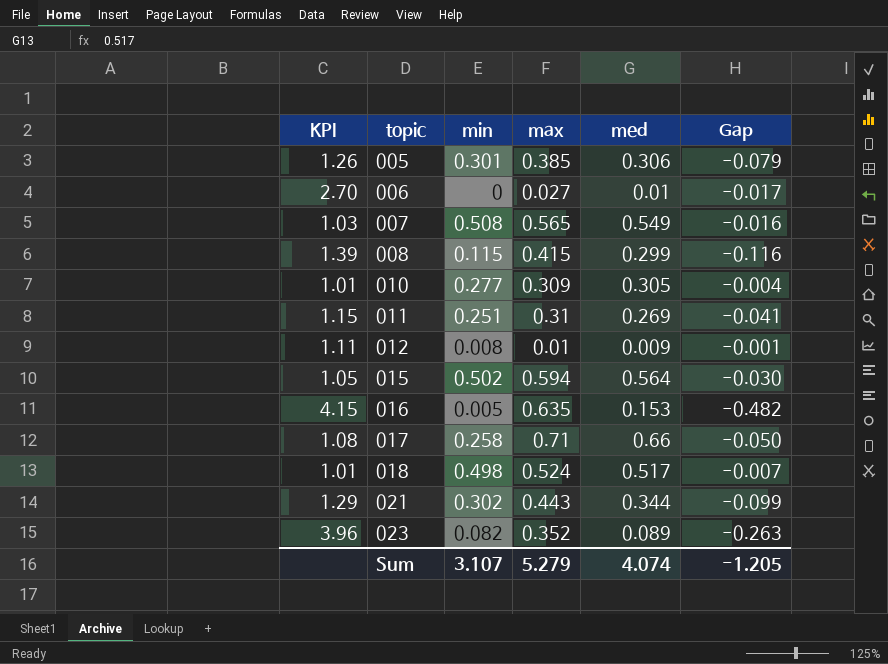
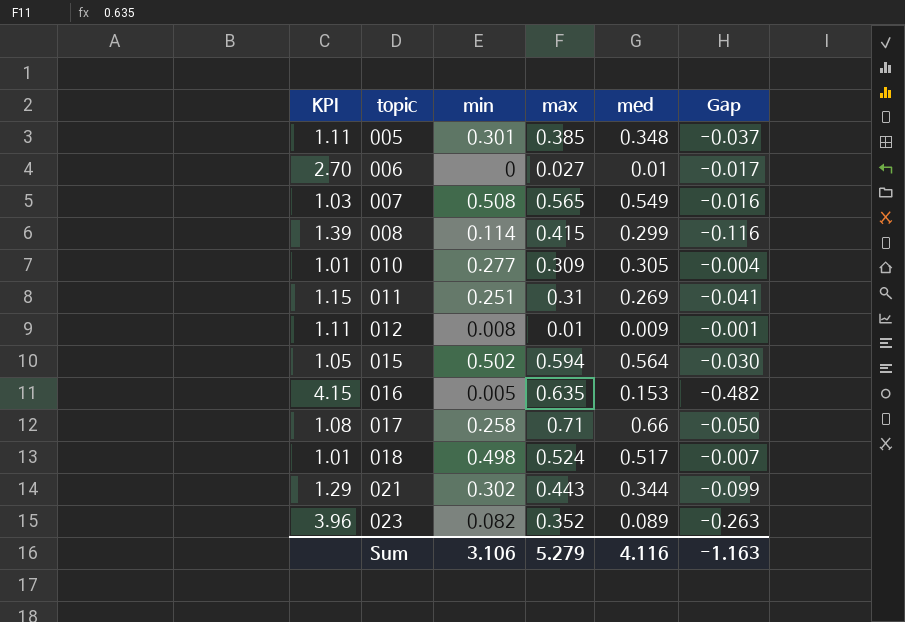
005 | KPI: 1.26 -> 1.11
005 | med: 0.306 -> 0.348
005 | Gap: -0.079 -> -0.037
008 | min: 0.115 -> 0.114
Sum | min: 3.107 -> 3.106
Sum | med: 4.074 -> 4.116
Sum | Gap: -1.205 -> -1.163

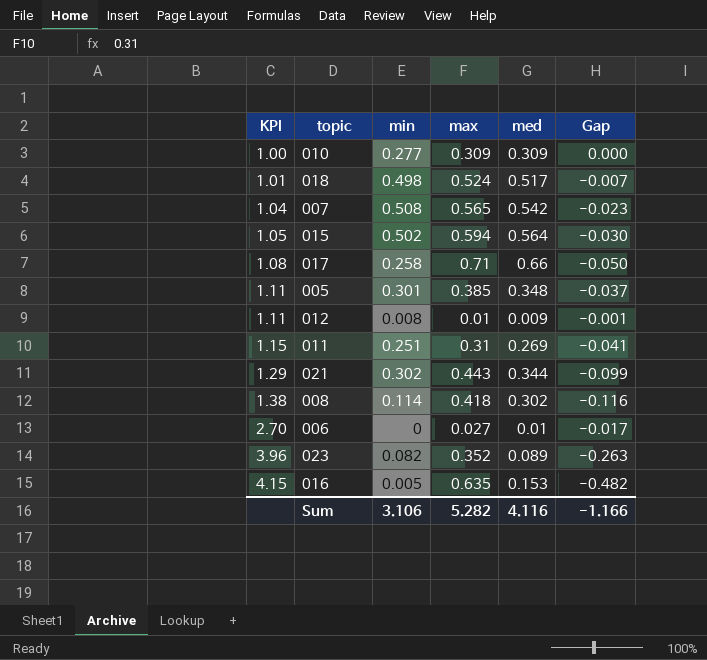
row order: topic ascending -> KPI ascending
010 | KPI: 1.01 -> 1.00
010 | med: 0.305 -> 0.309
010 | Gap: -0.004 -> 0.000
007 | KPI: 1.03 -> 1.04
007 | med: 0.549 -> 0.542
007 | Gap: -0.016 -> -0.023
008 | KPI: 1.39 -> 1.38
008 | max: 0.415 -> 0.418
008 | med: 0.299 -> 0.302
Sum | max: 5.279 -> 5.282
Sum | Gap: -1.163 -> -1.166

